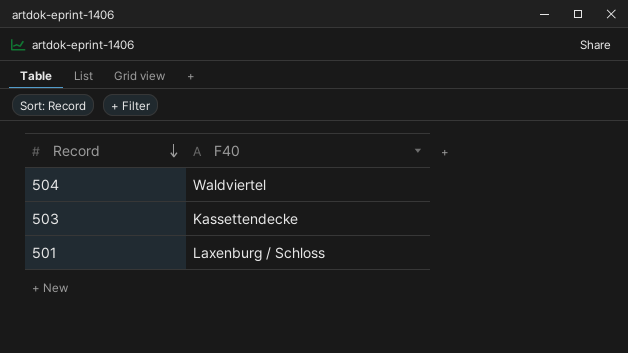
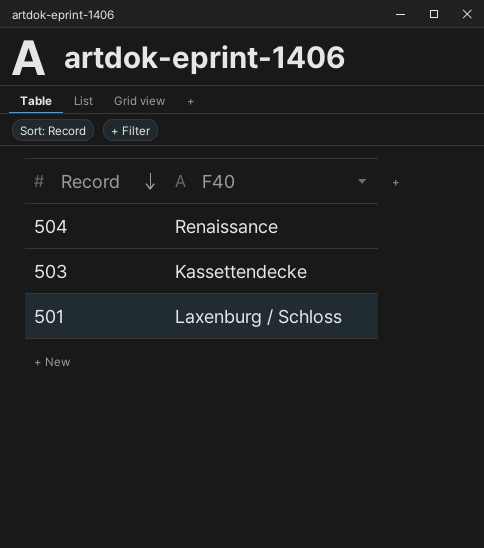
504 | F40: Waldviertel -> Renaissance

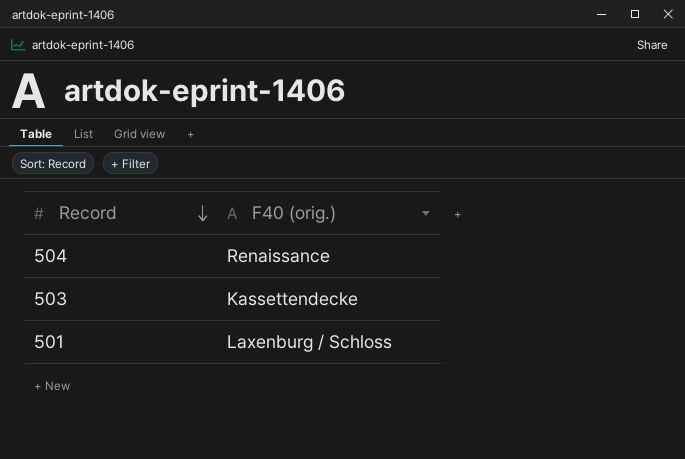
column name: F40 -> F40 (orig.)

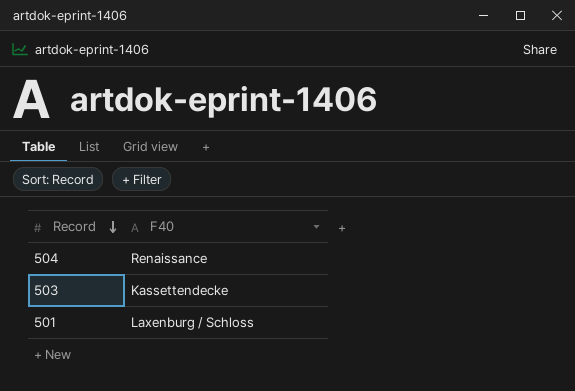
column name: F40 (orig.) -> F40

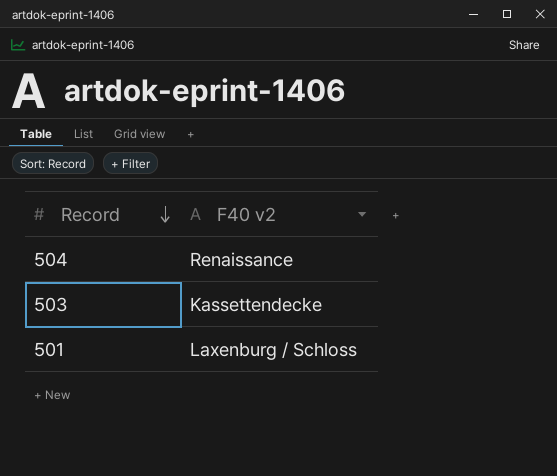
column name: F40 -> F40 v2

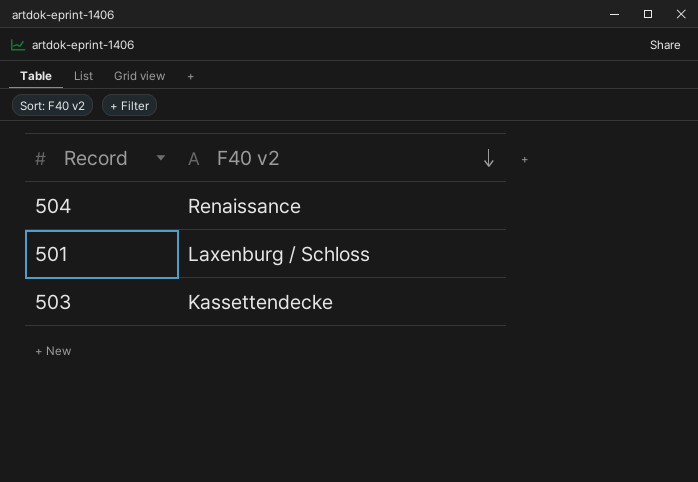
row order: Record descending -> F40 v2 descending

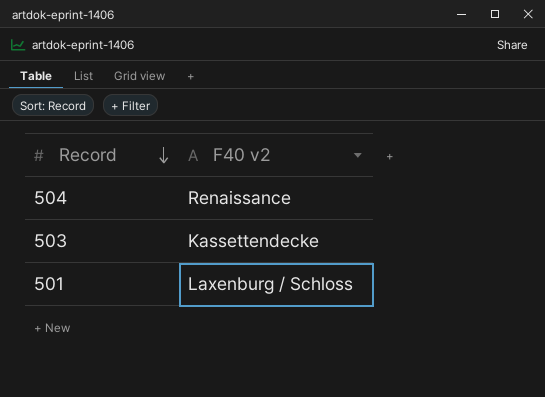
row order: F40 v2 descending -> Record descending

